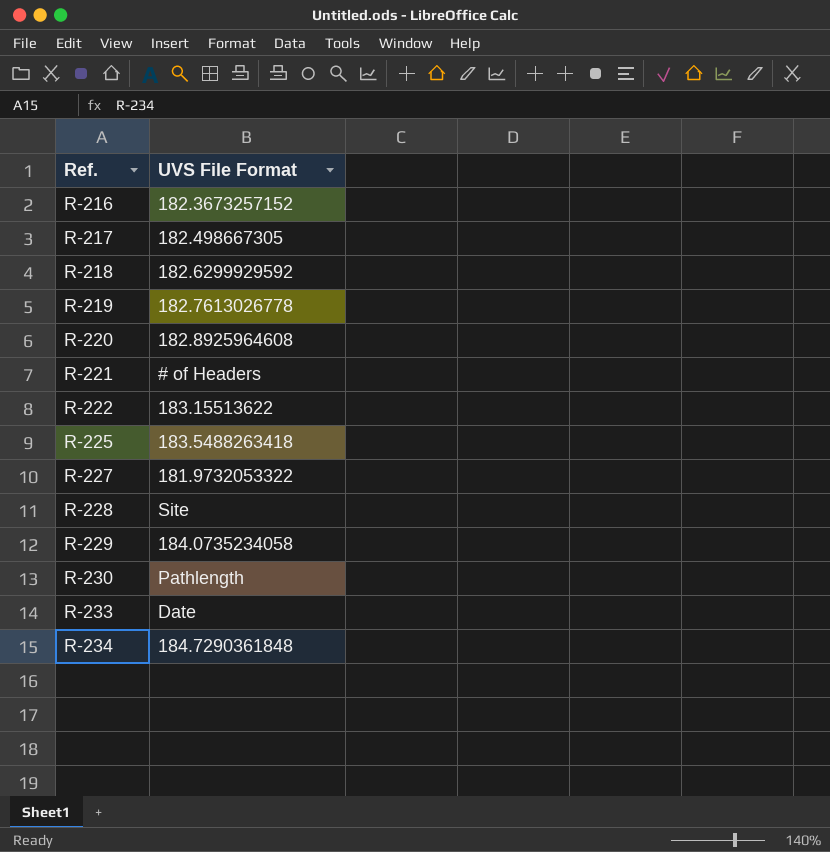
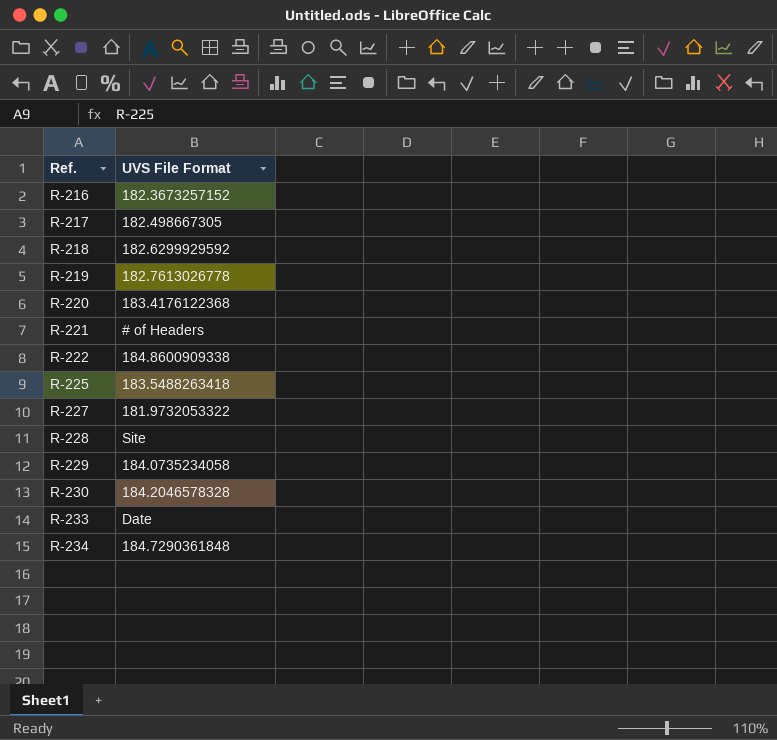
R-220 | UVS File Format: 182.8925964608 -> 183.4176122368
R-222 | UVS File Format: 183.15513622 -> 184.8600909338
R-230 | UVS File Format: Pathlength -> 184.2046578328

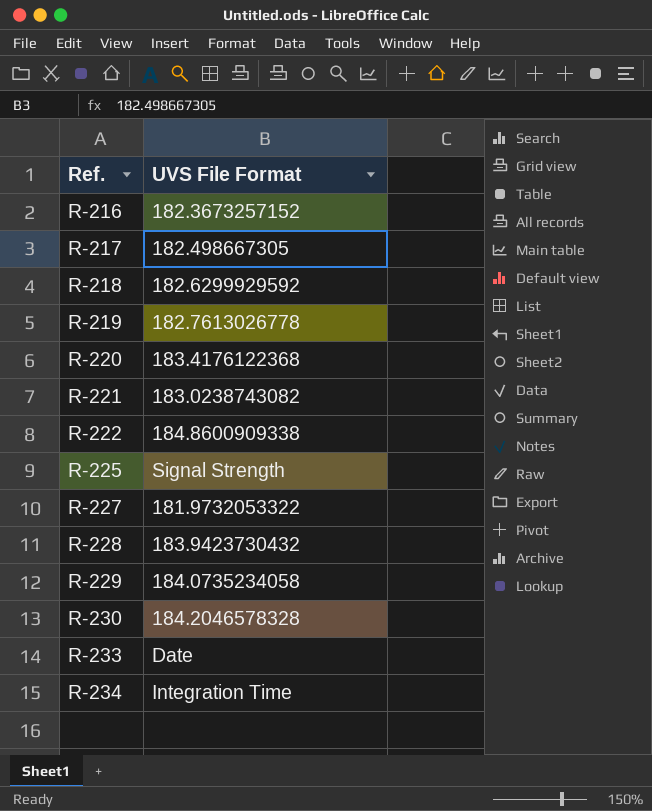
R-221 | UVS File Format: # of Headers -> 183.0238743082
R-225 | UVS File Format: 183.5488263418 -> Signal Strength
R-228 | UVS File Format: Site -> 183.9423730432
R-234 | UVS File Format: 184.7290361848 -> Integration Time

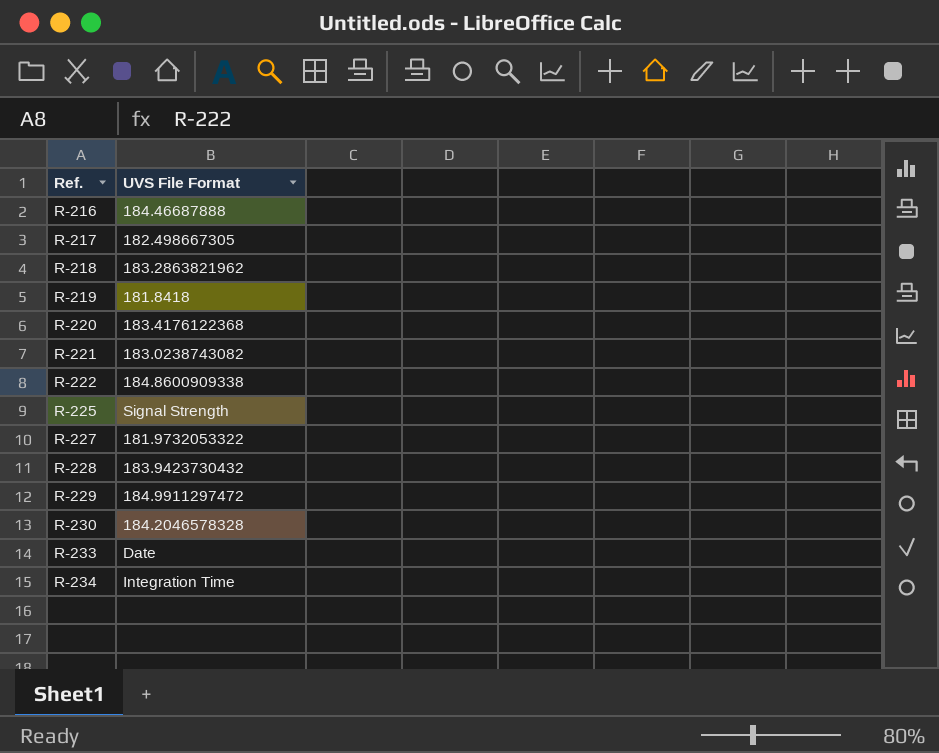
R-216 | UVS File Format: 182.3673257152 -> 184.46687888
R-218 | UVS File Format: 182.6299929592 -> 183.2863821962
R-219 | UVS File Format: 182.7613026778 -> 181.8418
R-229 | UVS File Format: 184.0735234058 -> 184.9911297472

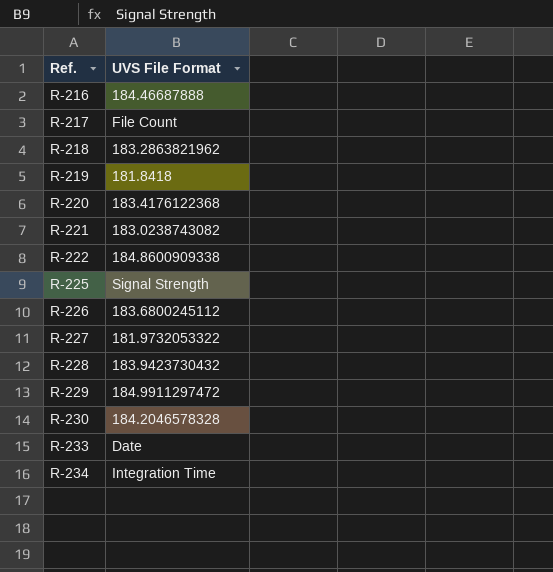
R-217 | UVS File Format: 182.498667305 -> File Count
row R-226: none -> 183.6800245112

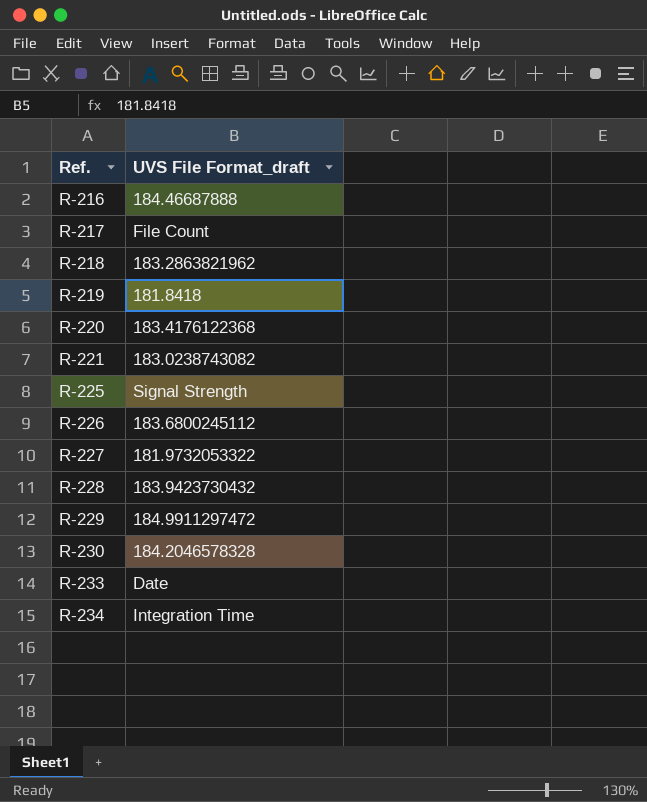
column name: UVS File Format -> UVS File Format_draft
row R-222: 184.8600909338 -> none

